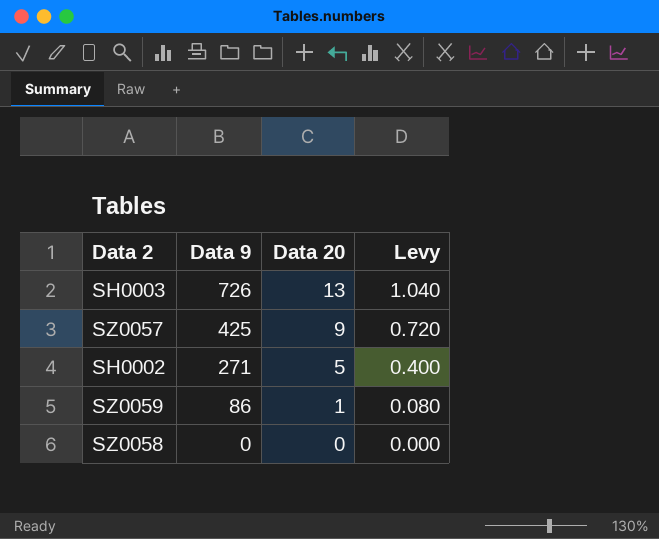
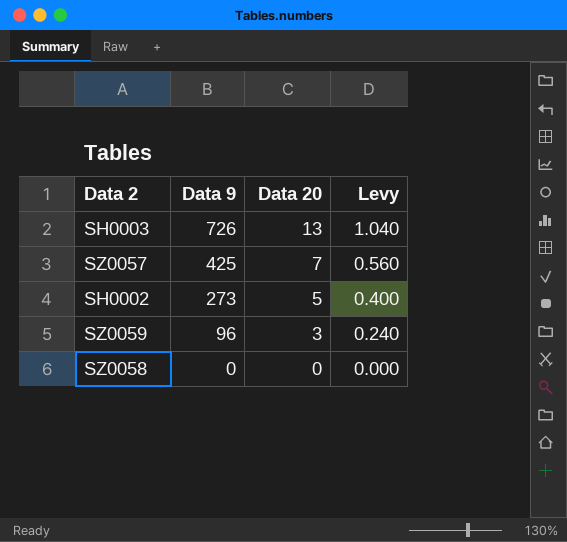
SZ0057 | Data 20: 9 -> 7
SZ0057 | Levy: 0.720 -> 0.560
SH0002 | Data 9: 271 -> 273
SZ0059 | Data 9: 86 -> 96
SZ0059 | Data 20: 1 -> 3
SZ0059 | Levy: 0.080 -> 0.240

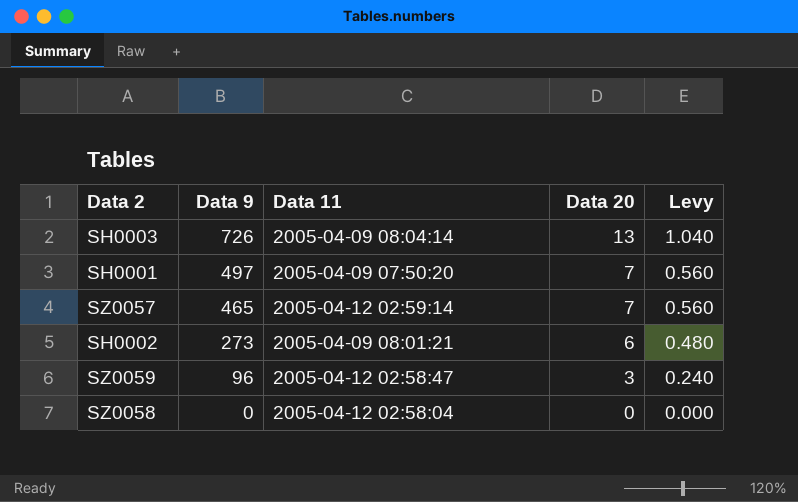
column Data 11 | position: none -> 3
row SH0001: none -> 497 | 2005-04-09 07:50:20 | 7 | 0.560
SZ0057 | Data 9: 425 -> 465
SH0002 | Data 20: 5 -> 6
SH0002 | Levy: 0.400 -> 0.480

